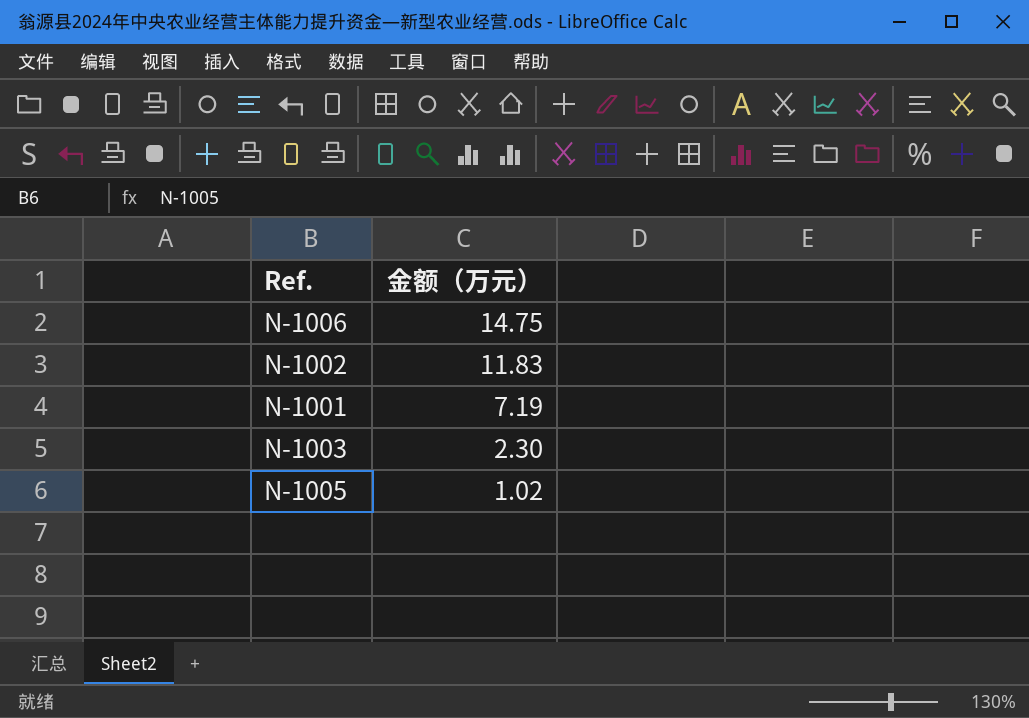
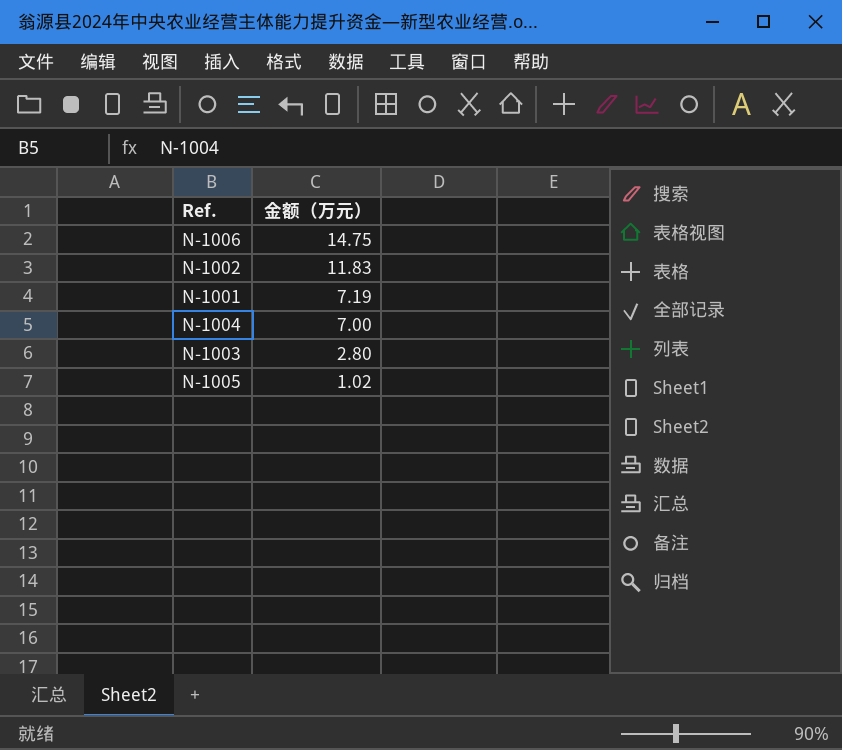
row N-1004: none -> 7.00
N-1003 | 金额（万元）: 2.30 -> 2.80

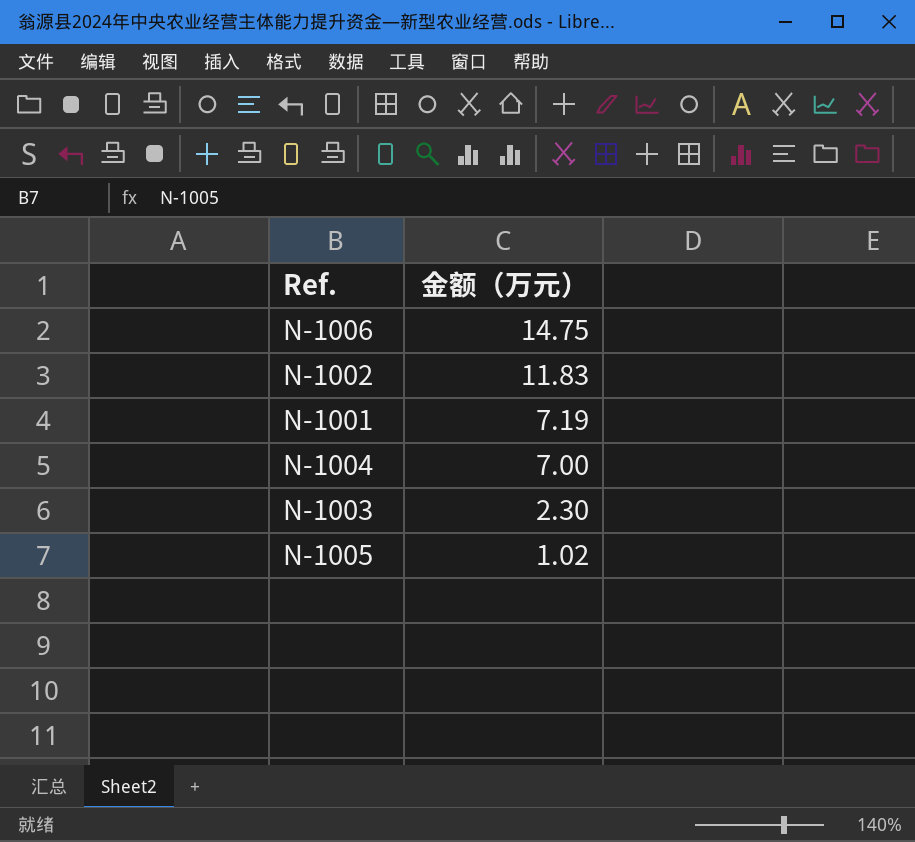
N-1003 | 金额（万元）: 2.80 -> 2.30

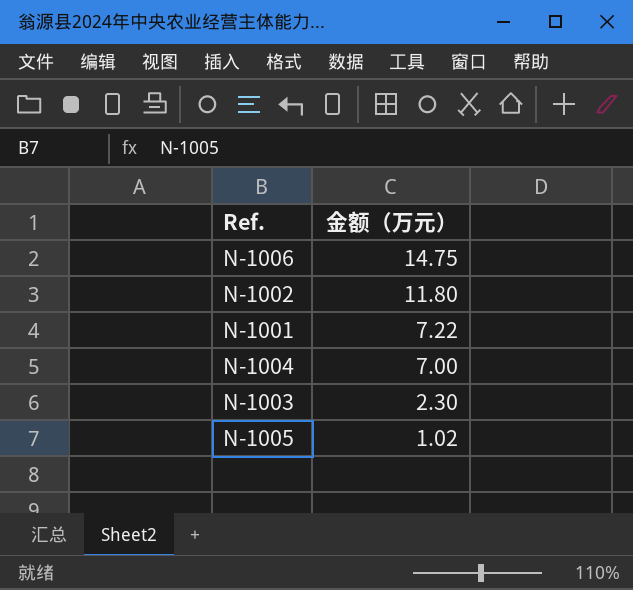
N-1002 | 金额（万元）: 11.83 -> 11.80
N-1001 | 金额（万元）: 7.19 -> 7.22

